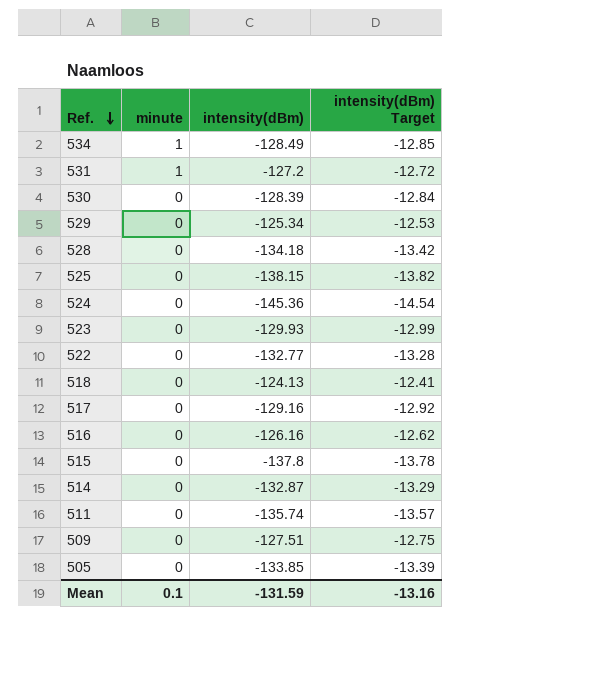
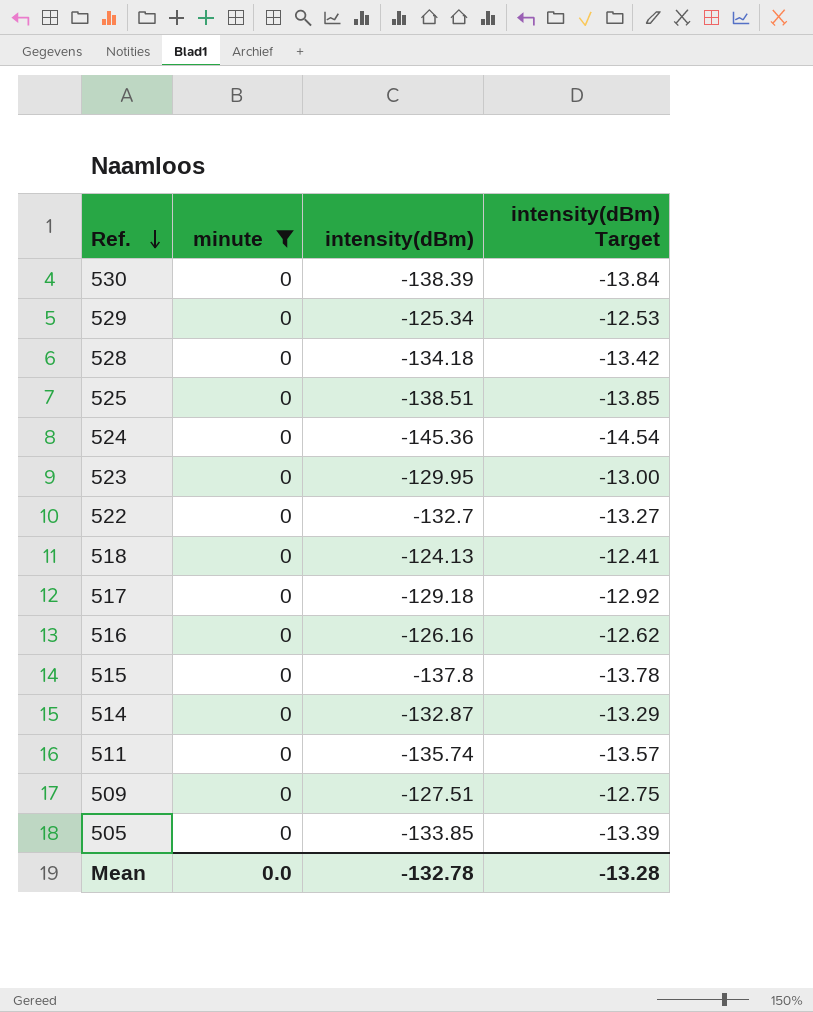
filter: none -> minute = 0
530 | intensity(dBm): -128.39 -> -138.39
530 | intensity(dBm) Target: -12.84 -> -13.84
525 | intensity(dBm): -138.15 -> -138.51
525 | intensity(dBm) Target: -13.82 -> -13.85
523 | intensity(dBm): -129.93 -> -129.95
523 | intensity(dBm) Target: -12.99 -> -13.00
522 | intensity(dBm): -132.77 -> -132.7
522 | intensity(dBm) Target: -13.28 -> -13.27
517 | intensity(dBm): -129.16 -> -129.18
Mean | minute: 0.1 -> 0.0
Mean | intensity(dBm): -131.59 -> -132.78
Mean | intensity(dBm) Target: -13.16 -> -13.28

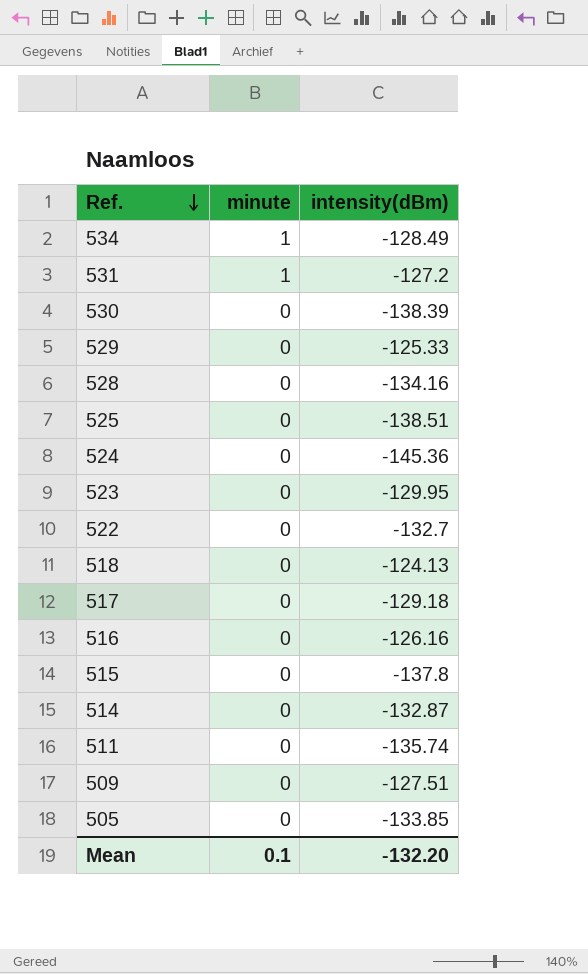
filter: minute = 0 -> none
column intensity(dBm) Target | formula: [intensity(dBm)] * 0.1 -> none
529 | intensity(dBm): -125.34 -> -125.33
528 | intensity(dBm): -134.18 -> -134.16
Mean | minute: 0.0 -> 0.1
Mean | intensity(dBm): -132.78 -> -132.20

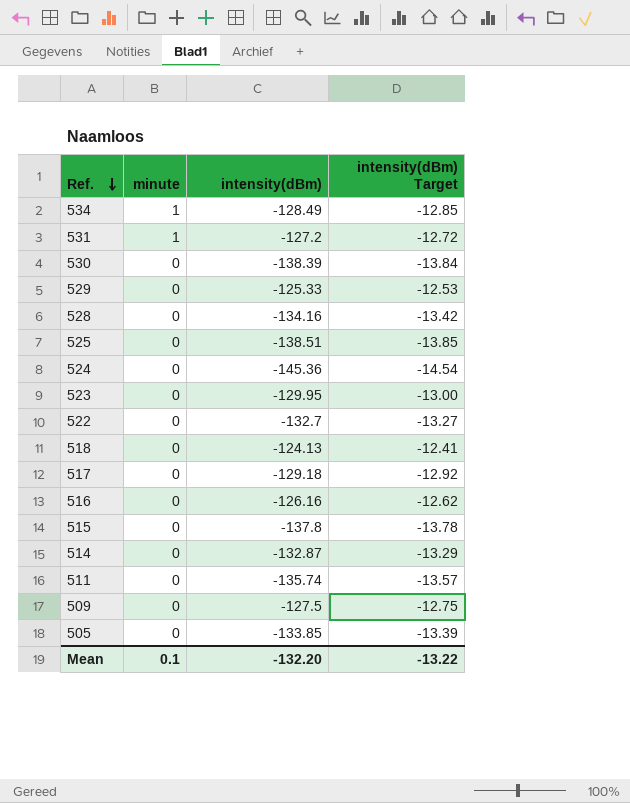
column intensity(dBm) Target | formula: none -> [intensity(dBm)] * 0.1
509 | intensity(dBm): -127.51 -> -127.5

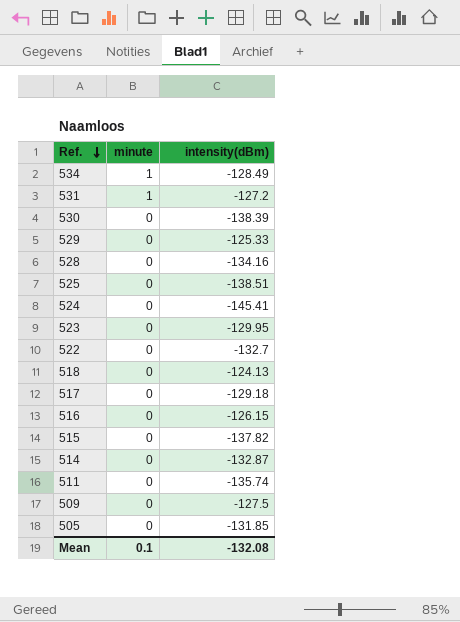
column intensity(dBm) Target | formula: [intensity(dBm)] * 0.1 -> none
524 | intensity(dBm): -145.36 -> -145.41
516 | intensity(dBm): -126.16 -> -126.15
515 | intensity(dBm): -137.8 -> -137.82
505 | intensity(dBm): -133.85 -> -131.85
Mean | intensity(dBm): -132.20 -> -132.08

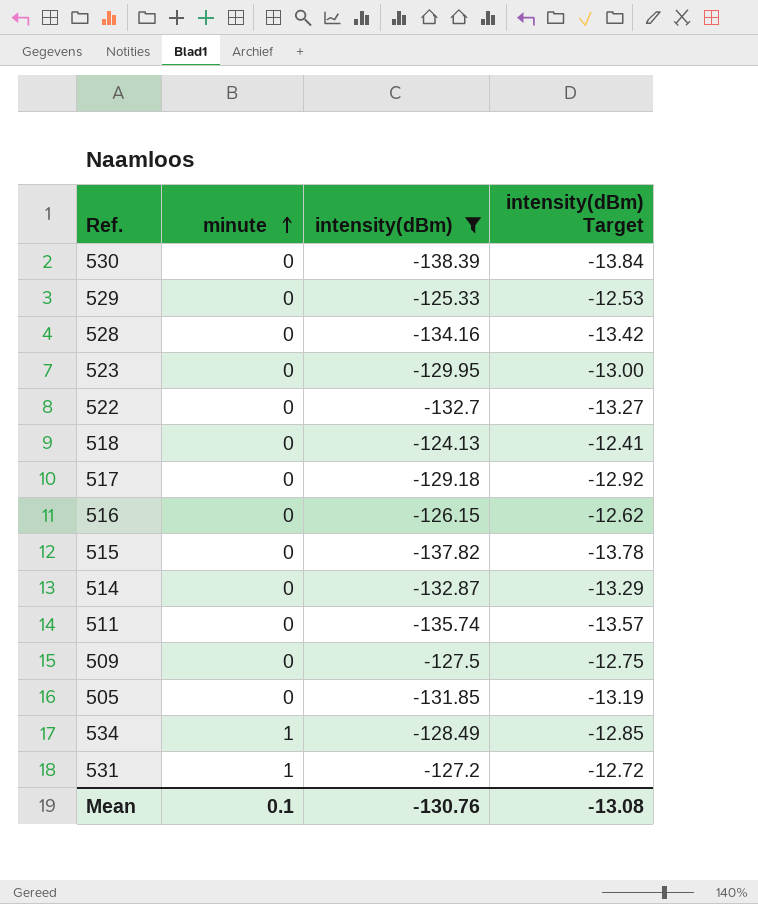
filter: none -> intensity(dBm) >= -138.39
row order: Ref. descending -> minute ascending
column intensity(dBm) Target | formula: none -> [intensity(dBm)] * 0.1
Mean | intensity(dBm): -132.08 -> -130.76

